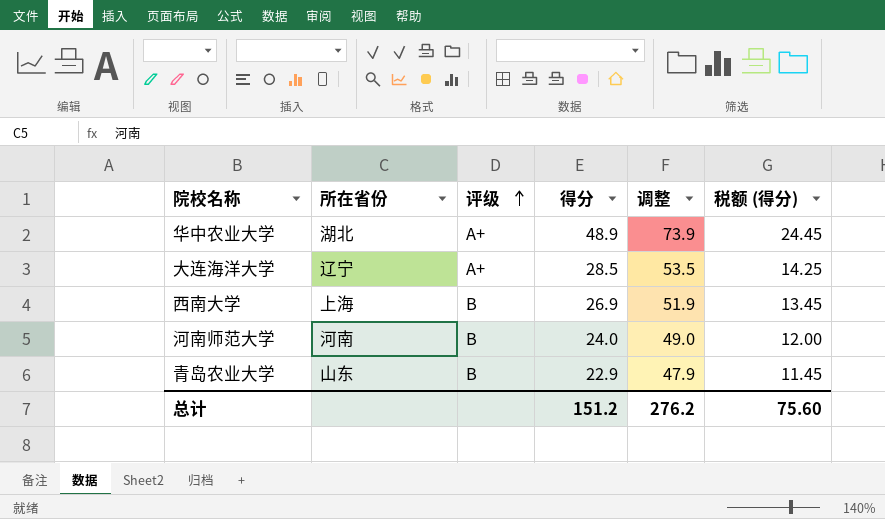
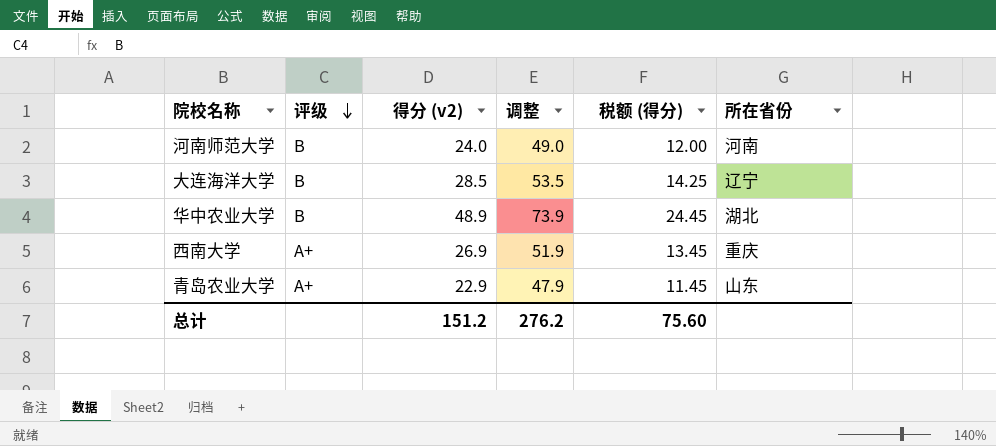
row order: 评级 ascending -> 评级 descending
column name: 得分 -> 得分 (v2)
column 所在省份 | position: 2 -> 6
大连海洋大学 | 评级: A+ -> B
华中农业大学 | 评级: A+ -> B
西南大学 | 评级: B -> A+
西南大学 | 所在省份: 上海 -> 重庆
青岛农业大学 | 评级: B -> A+

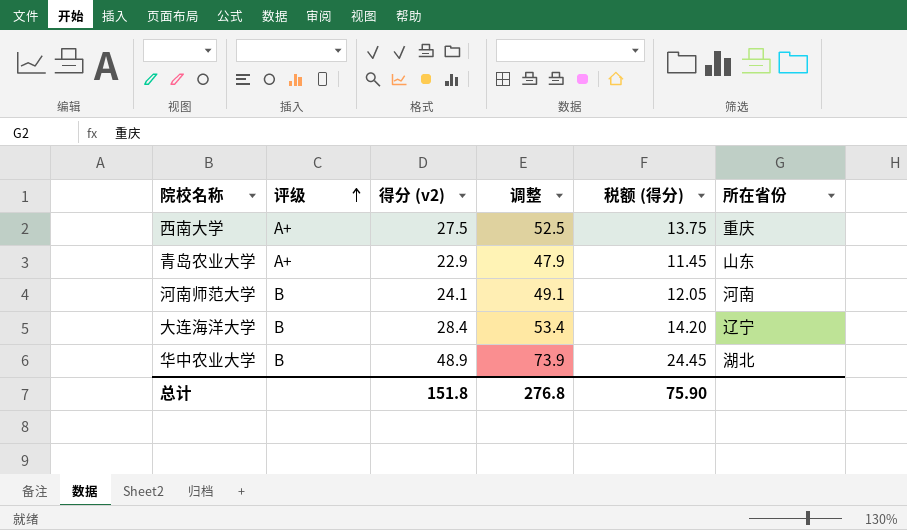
row order: 评级 descending -> 评级 ascending
西南大学 | 得分 (v2): 26.9 -> 27.5
西南大学 | 调整: 51.9 -> 52.5
西南大学 | 税额 (得分): 13.45 -> 13.75
河南师范大学 | 得分 (v2): 24.0 -> 24.1
河南师范大学 | 调整: 49.0 -> 49.1
河南师范大学 | 税额 (得分): 12.00 -> 12.05
大连海洋大学 | 得分 (v2): 28.5 -> 28.4
大连海洋大学 | 调整: 53.5 -> 53.4
大连海洋大学 | 税额 (得分): 14.25 -> 14.20
总计 | 得分 (v2): 151.2 -> 151.8
总计 | 调整: 276.2 -> 276.8
总计 | 税额 (得分): 75.60 -> 75.90

